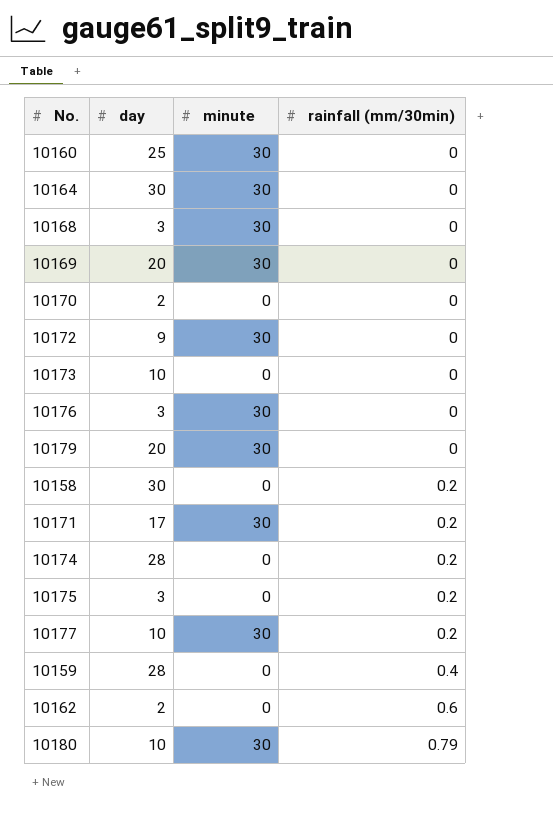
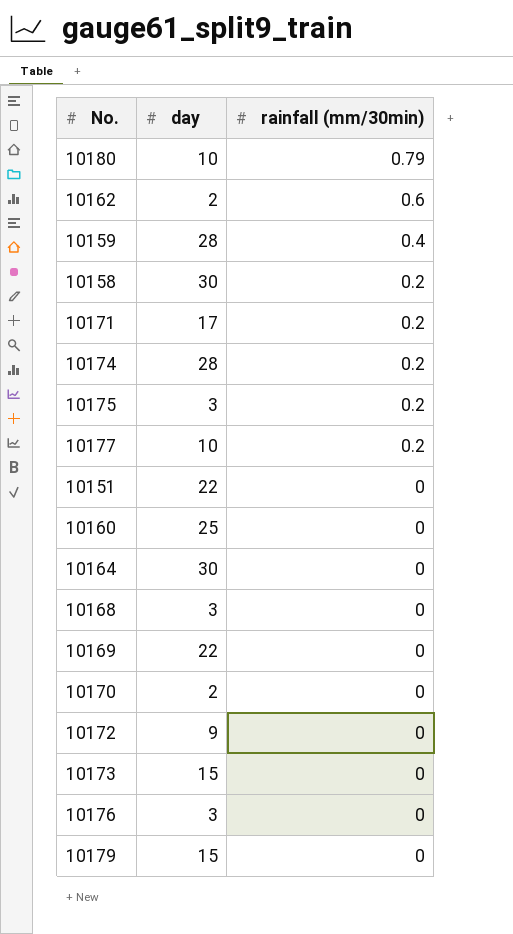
row order: rainfall (mm/30min) ascending -> rainfall (mm/30min) descending
column minute | position: 3 -> none
row 10151: none -> 22 | 0
10169 | day: 20 -> 22
10173 | day: 10 -> 15
10179 | day: 20 -> 15

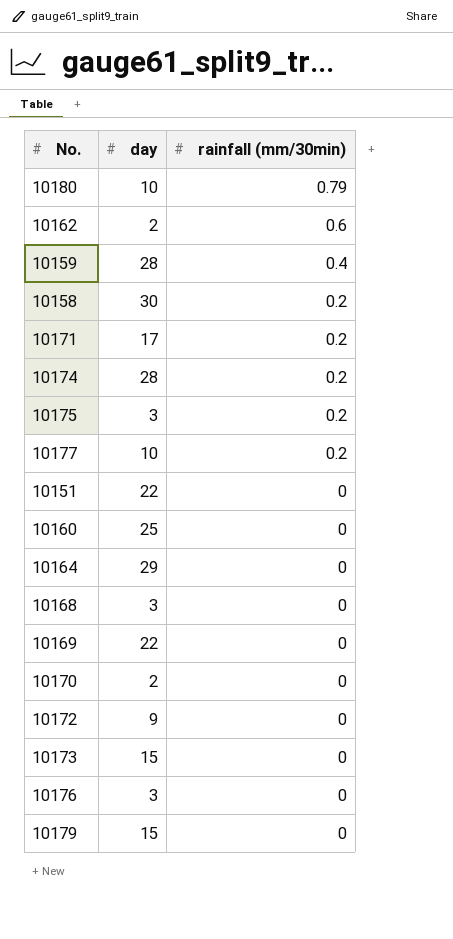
10164 | day: 30 -> 29

